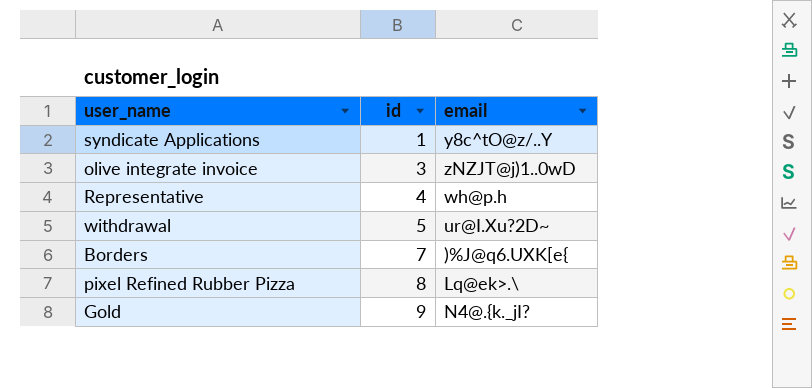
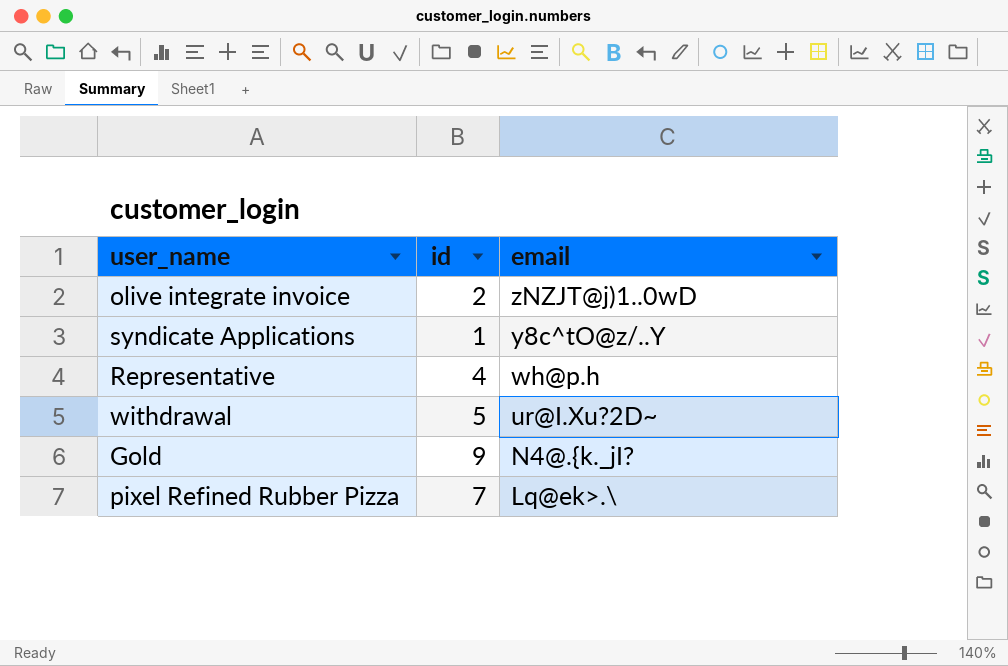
row order: id ascending -> email descending
row Borders: 7 | )%J@q6.UXK[e{ -> none
olive integrate invoice | id: 3 -> 2
pixel Refined Rubber Pizza | id: 8 -> 7

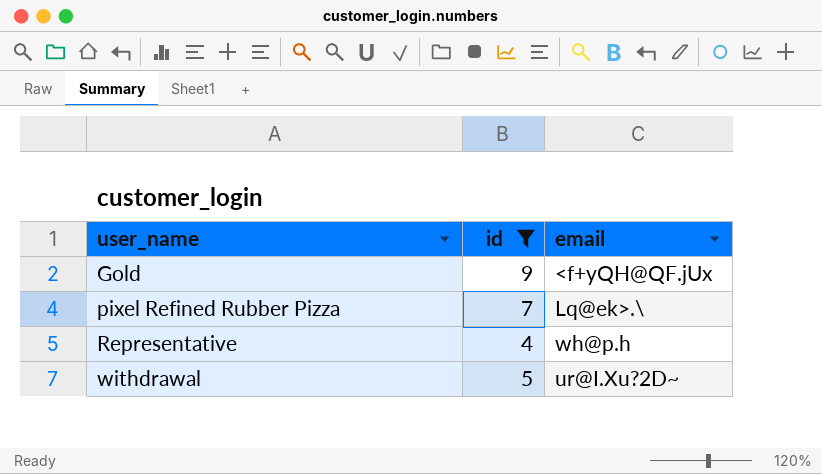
filter: none -> id >= 4
row order: email descending -> user_name ascending
Gold | email: N4@.{k._jI? -> <f+yQH@QF.jUx

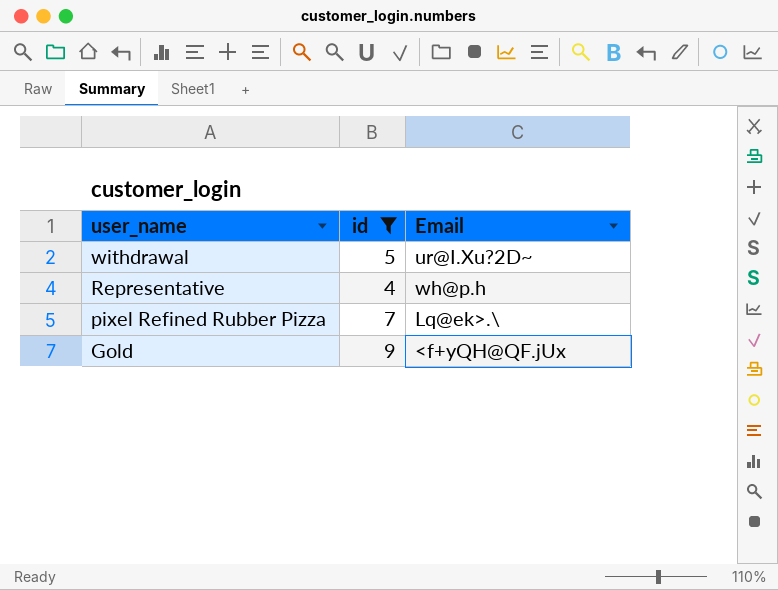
row order: user_name ascending -> user_name descending
column name: email -> Email

